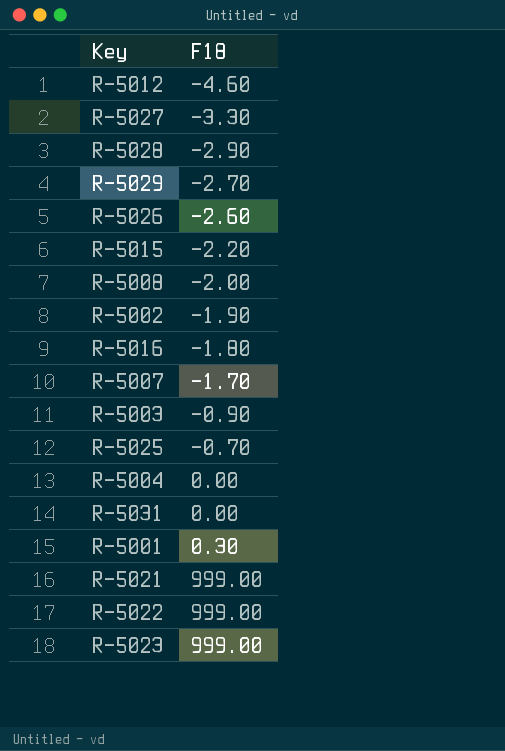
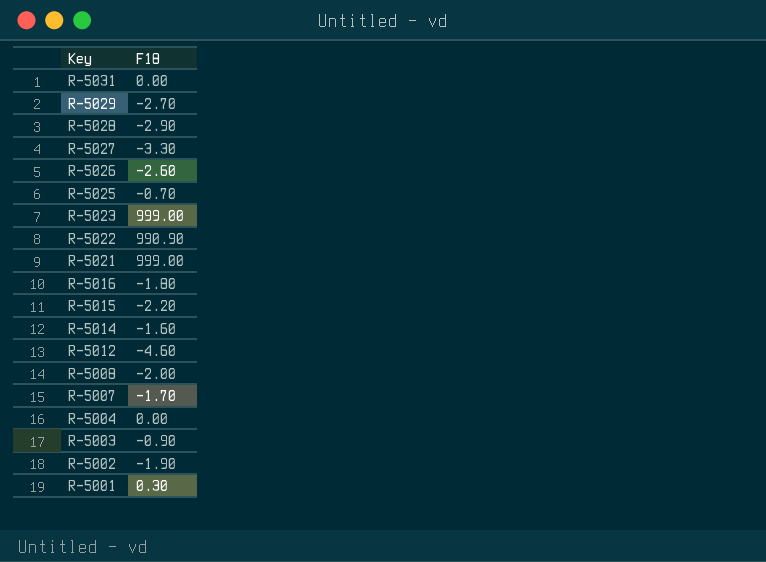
row order: F18 ascending -> Key descending
R-5022 | F18: 999.00 -> 990.90
row R-5014: none -> -1.60

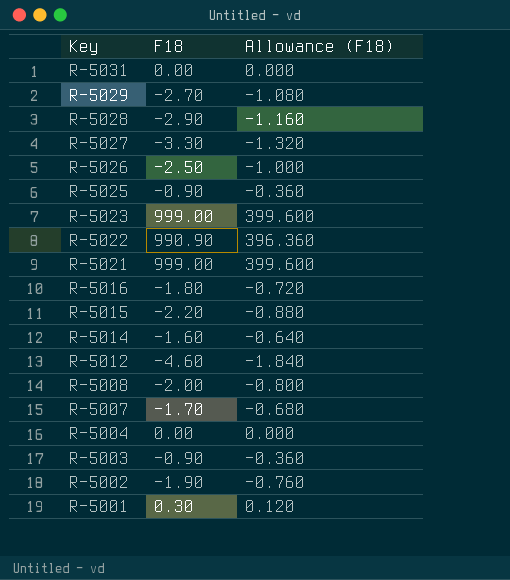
column Allowance (F18) | formula: none -> [F18] * 0.4
R-5026 | F18: -2.60 -> -2.50
R-5025 | F18: -0.70 -> -0.90

